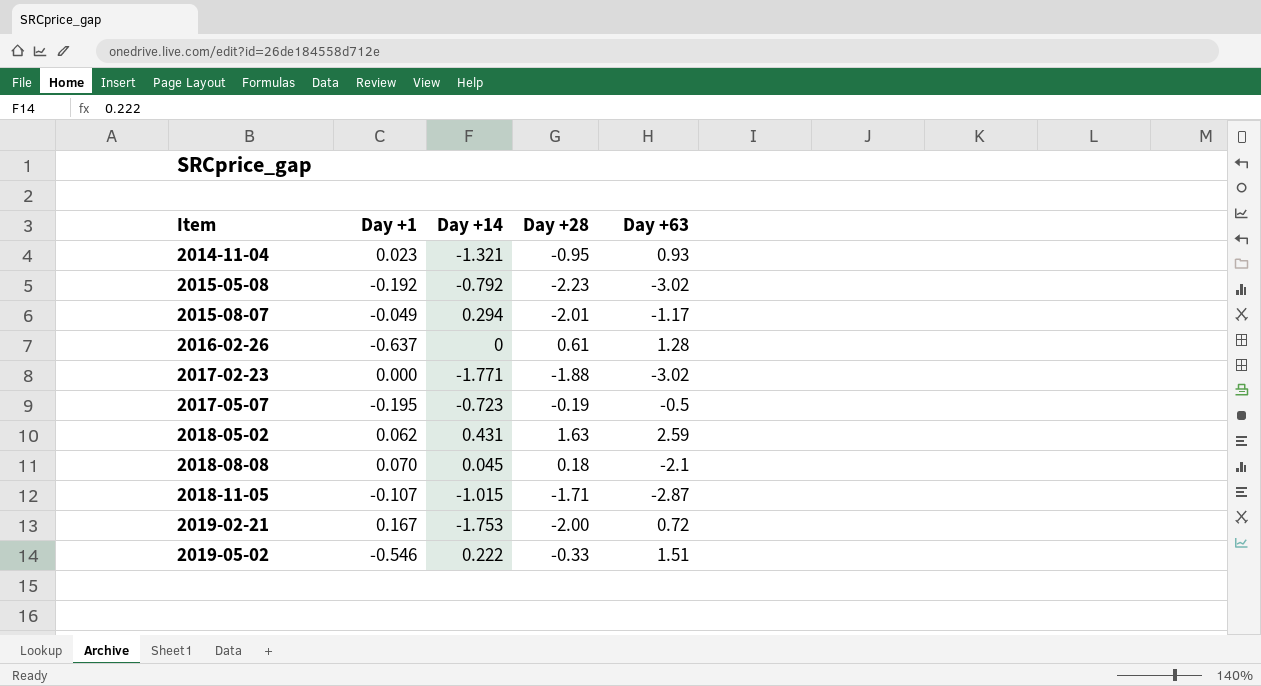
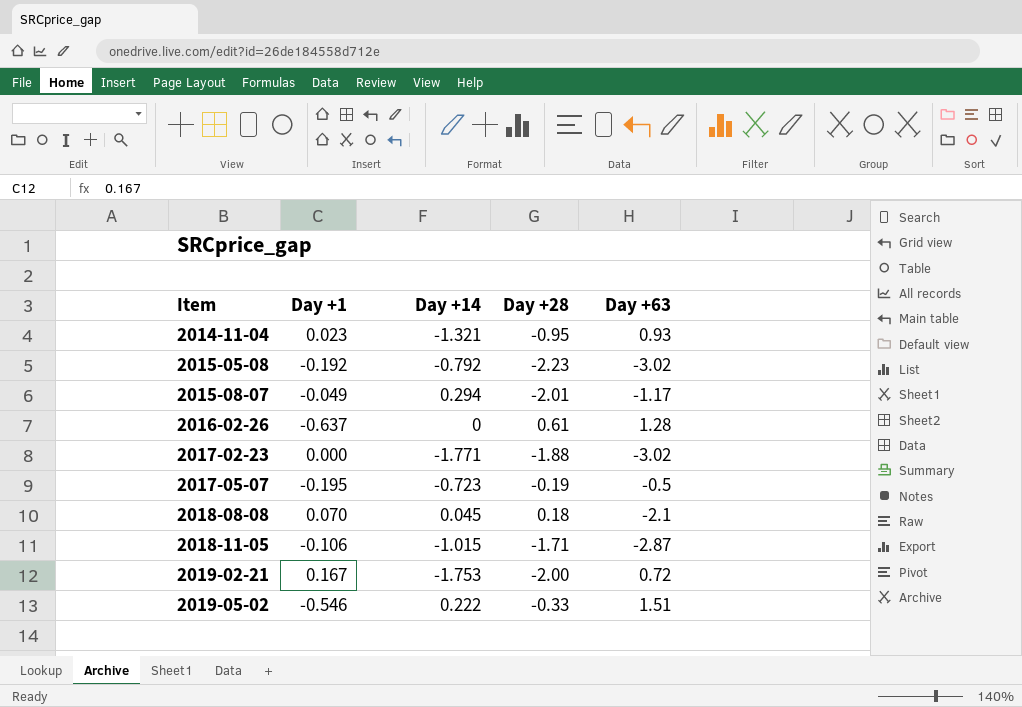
row 2018-05-02: 0.062 | 0.431 | 1.63 | 2.59 -> none
2018-11-05 | Day +1: -0.107 -> -0.106

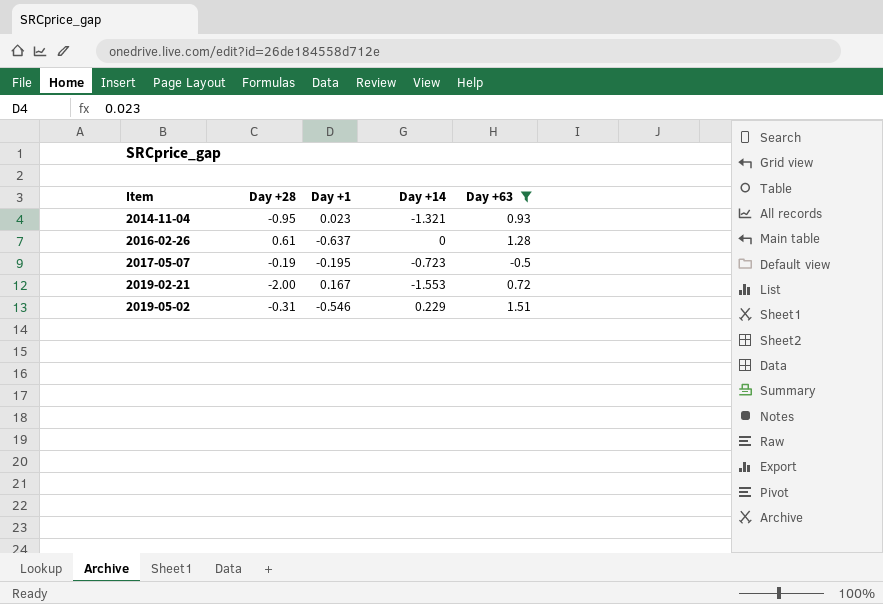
filter: none -> Day +63 >= -0.5
column Day +28 | position: 4 -> 2
2019-02-21 | Day +14: -1.753 -> -1.553
2019-05-02 | Day +28: -0.33 -> -0.31
2019-05-02 | Day +14: 0.222 -> 0.229

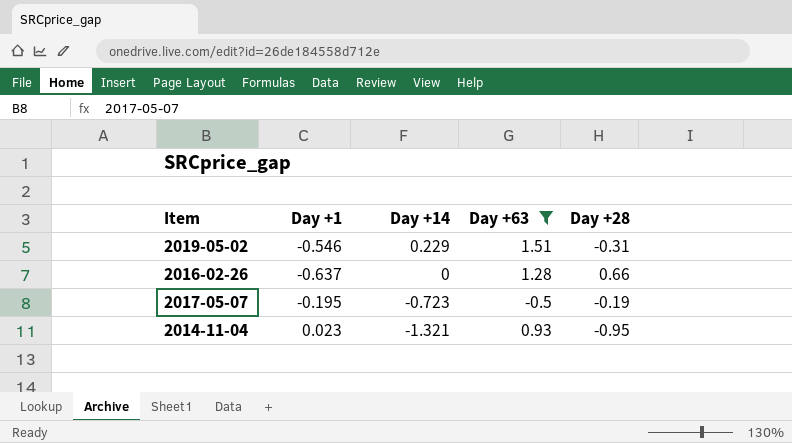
row order: Item ascending -> Day +14 descending
column Day +28 | position: 2 -> 5
row 2019-02-21: -2.00 | 0.167 | -1.553 | 0.72 -> none
2016-02-26 | Day +28: 0.61 -> 0.66

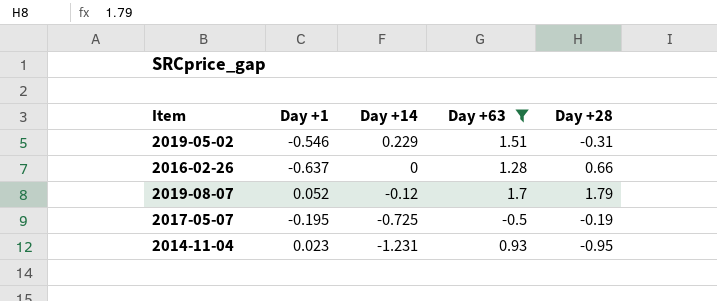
row 2019-08-07: none -> 0.052 | -0.12 | 1.7 | 1.79
2017-05-07 | Day +14: -0.723 -> -0.725
2014-11-04 | Day +14: -1.321 -> -1.231

